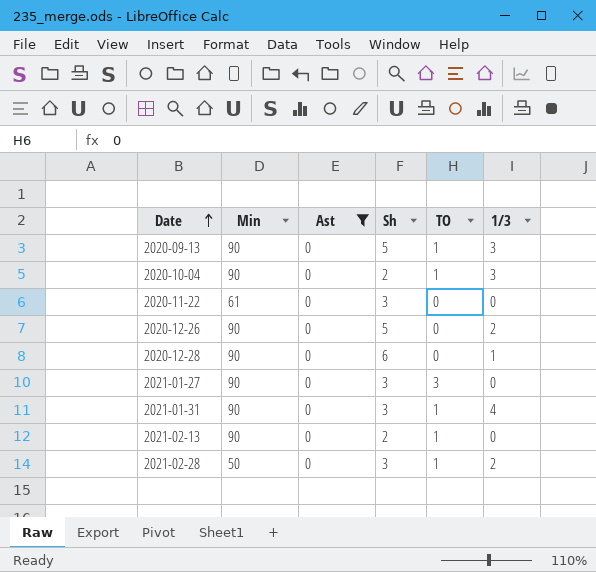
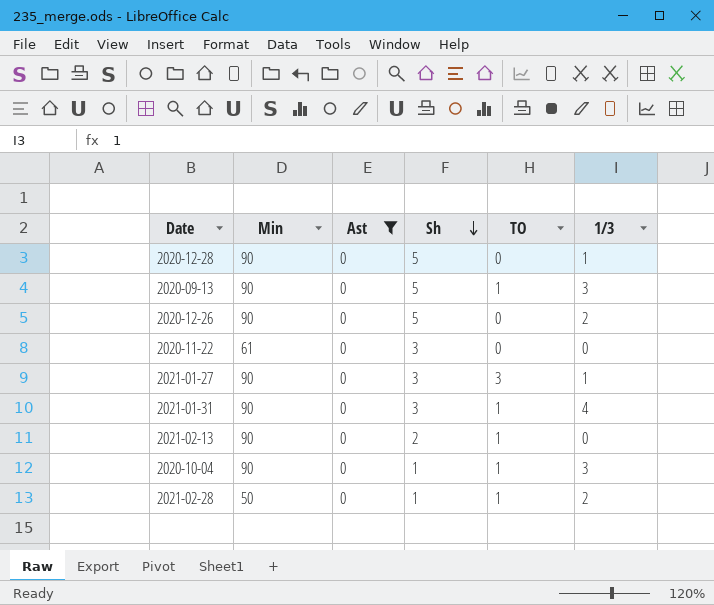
row order: Date ascending -> Sh descending
2020-12-28 | Sh: 6 -> 5
2021-01-27 | 1/3: 0 -> 1
2020-10-04 | Sh: 2 -> 1
2021-02-28 | Sh: 3 -> 1

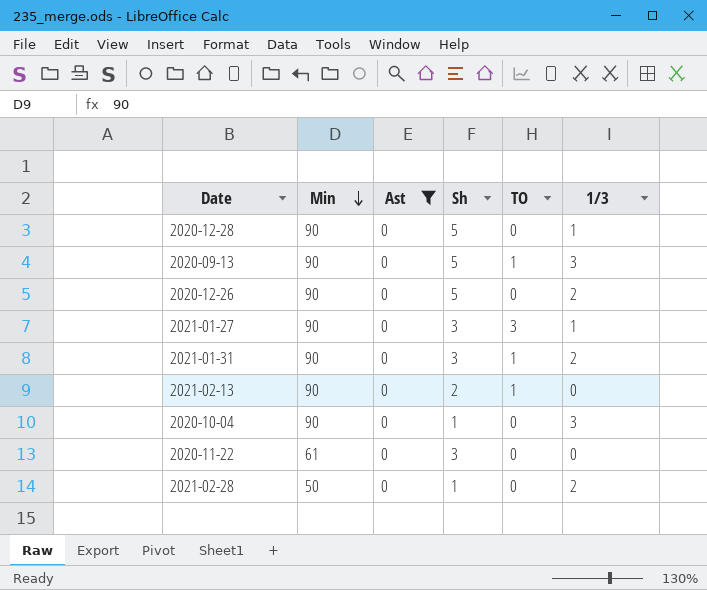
row order: Sh descending -> Min descending
2021-01-31 | 1/3: 4 -> 2
2020-10-04 | TO: 1 -> 0
2021-02-28 | TO: 1 -> 0

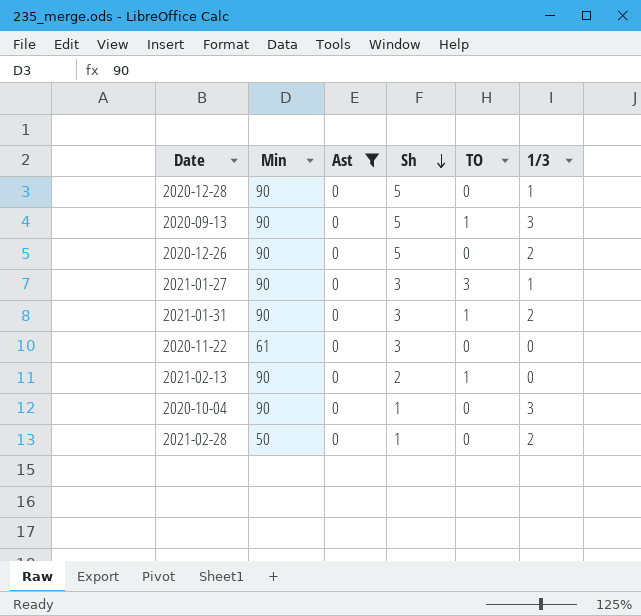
row order: Min descending -> Sh descending

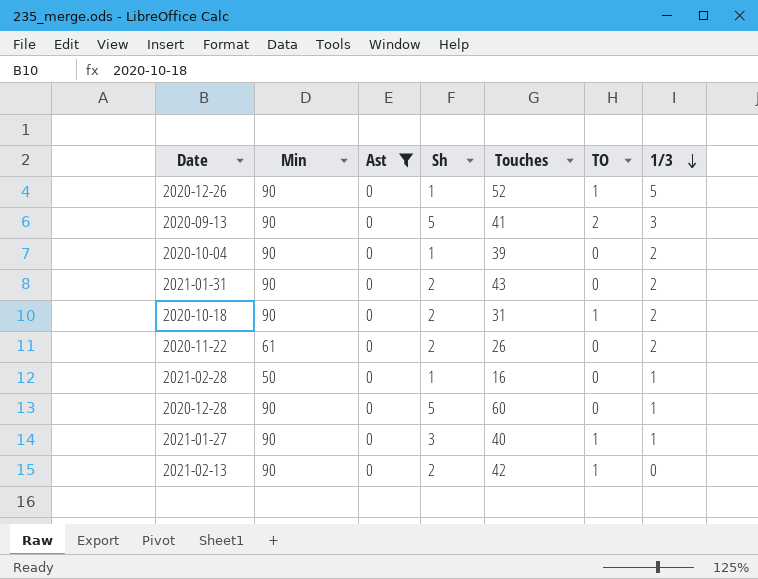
row order: Sh descending -> 1/3 descending
column Touches | position: none -> 5
2020-12-26 | Sh: 5 -> 1
2020-12-26 | TO: 0 -> 1
2020-12-26 | 1/3: 2 -> 5
2020-09-13 | TO: 1 -> 2
2020-10-04 | 1/3: 3 -> 2
2021-01-31 | Sh: 3 -> 2
2021-01-31 | TO: 1 -> 0
row 2020-10-18: none -> 90 | 0 | 2 | 31 | 1 | 2
2020-11-22 | Sh: 3 -> 2
2020-11-22 | 1/3: 0 -> 2
2021-02-28 | 1/3: 2 -> 1
2021-01-27 | TO: 3 -> 1

